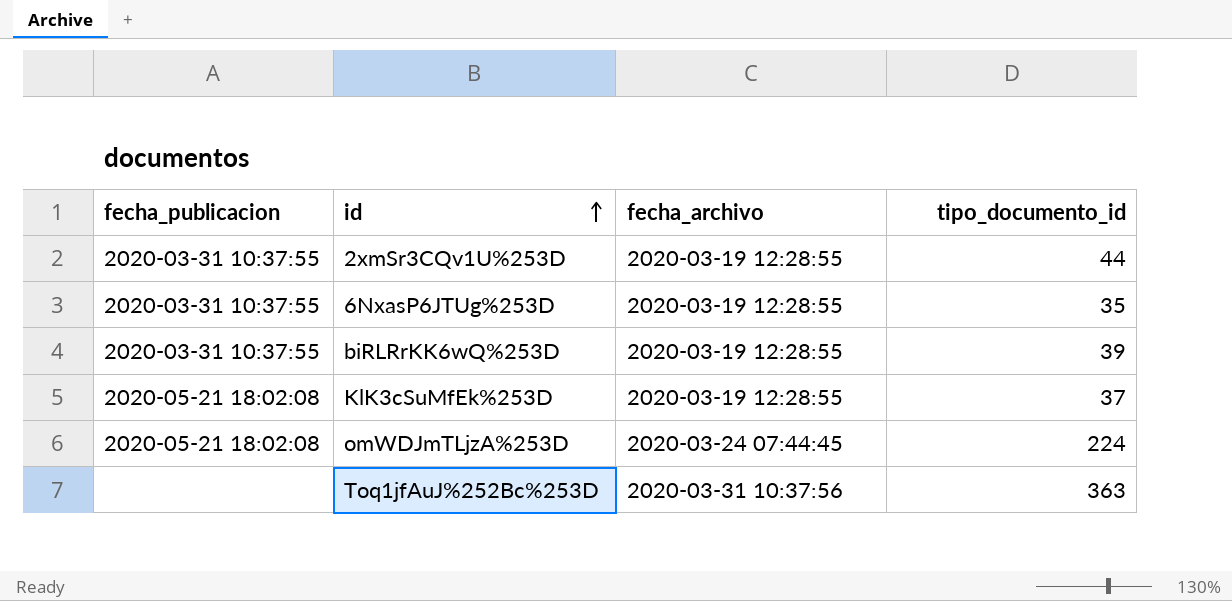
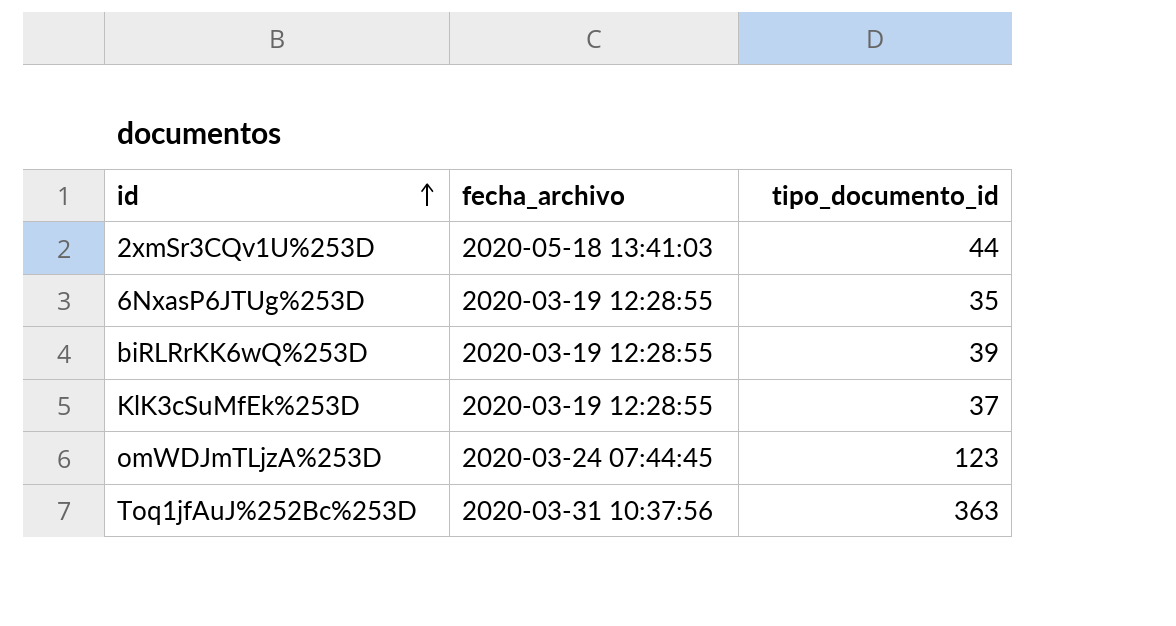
column fecha_publicacion | position: 1 -> none
2xmSr3CQv1U%253D | fecha_archivo: 2020-03-19 12:28:55 -> 2020-05-18 13:41:03
omWDJmTLjzA%253D | tipo_documento_id: 224 -> 123

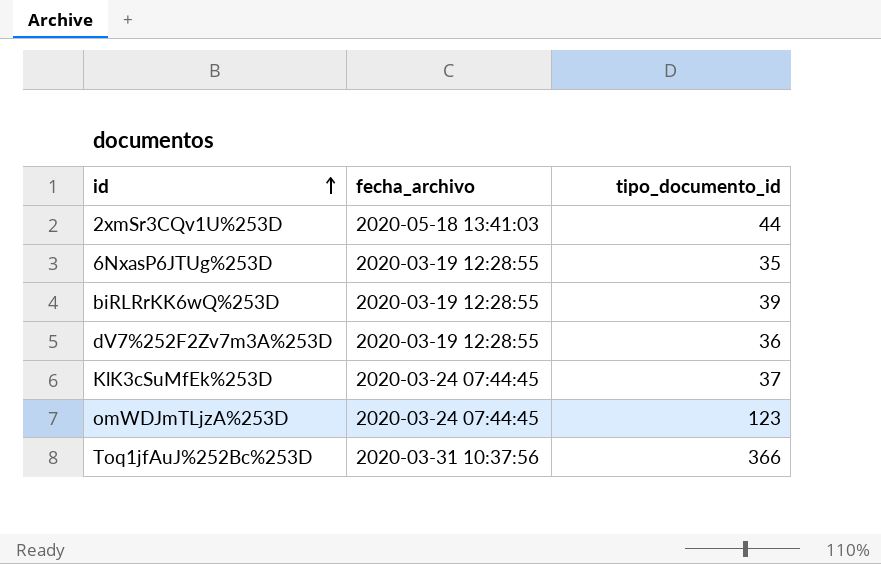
row dV7%252F2Zv7m3A%253D: none -> 2020-03-19 12:28:55 | 36
KlK3cSuMfEk%253D | fecha_archivo: 2020-03-19 12:28:55 -> 2020-03-24 07:44:45
Toq1jfAuJ%252Bc%253D | tipo_documento_id: 363 -> 366

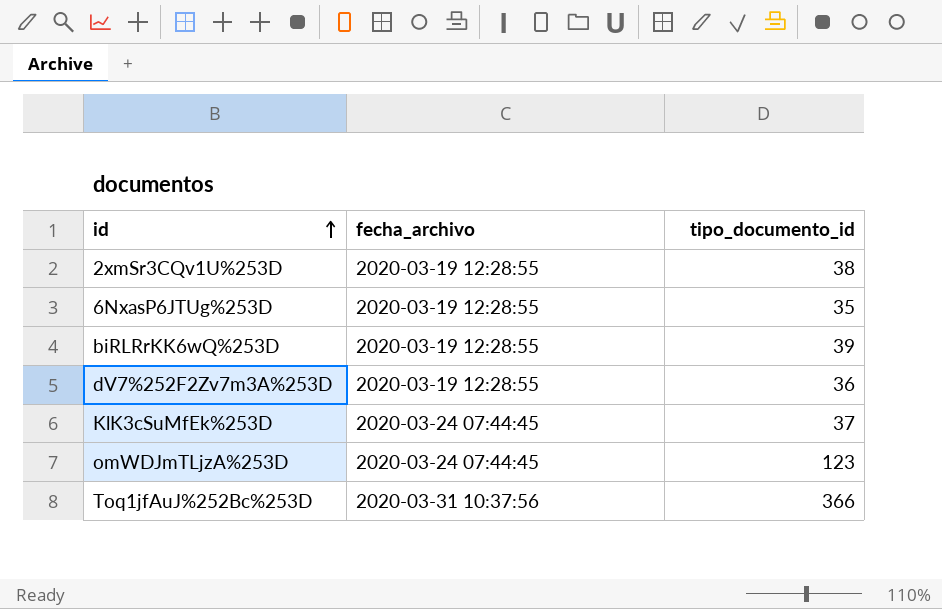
2xmSr3CQv1U%253D | fecha_archivo: 2020-05-18 13:41:03 -> 2020-03-19 12:28:55
2xmSr3CQv1U%253D | tipo_documento_id: 44 -> 38

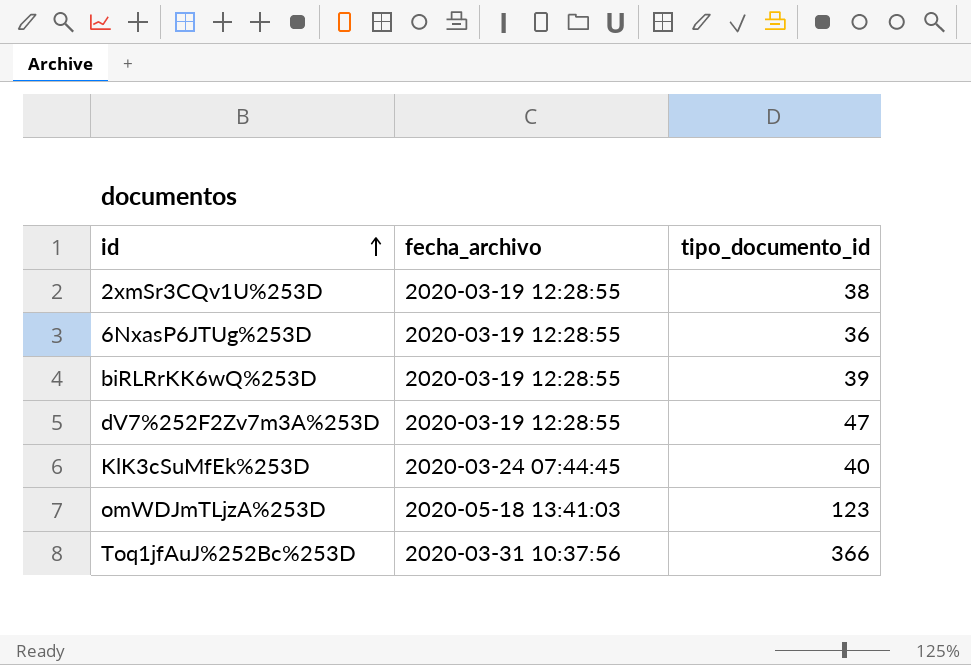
6NxasP6JTUg%253D | tipo_documento_id: 35 -> 36
dV7%252F2Zv7m3A%253D | tipo_documento_id: 36 -> 47
KlK3cSuMfEk%253D | tipo_documento_id: 37 -> 40
omWDJmTLjzA%253D | fecha_archivo: 2020-03-24 07:44:45 -> 2020-05-18 13:41:03

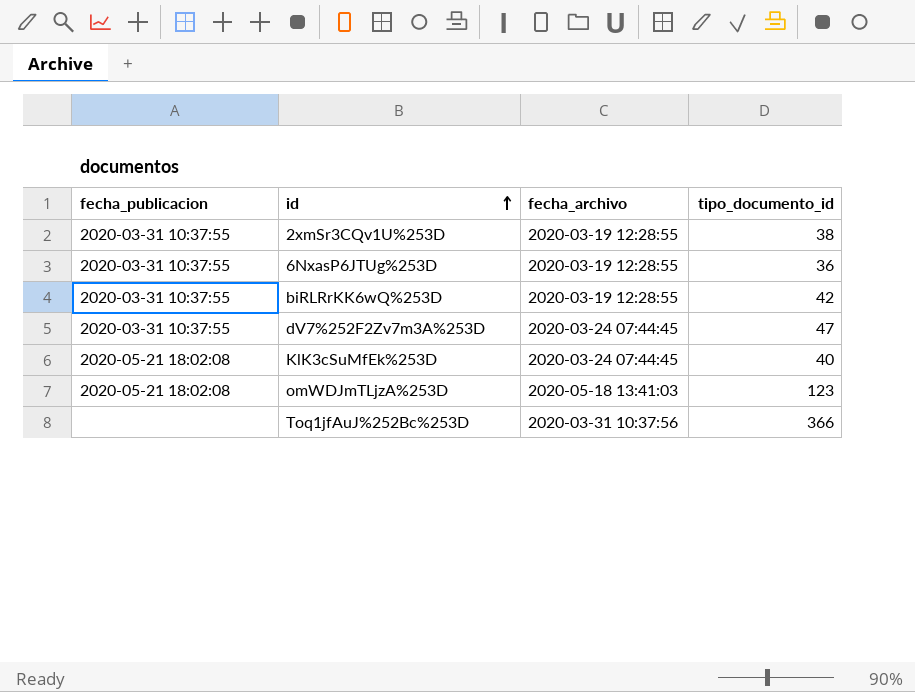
column fecha_publicacion | position: none -> 1
biRLRrKK6wQ%253D | tipo_documento_id: 39 -> 42
dV7%252F2Zv7m3A%253D | fecha_archivo: 2020-03-19 12:28:55 -> 2020-03-24 07:44:45

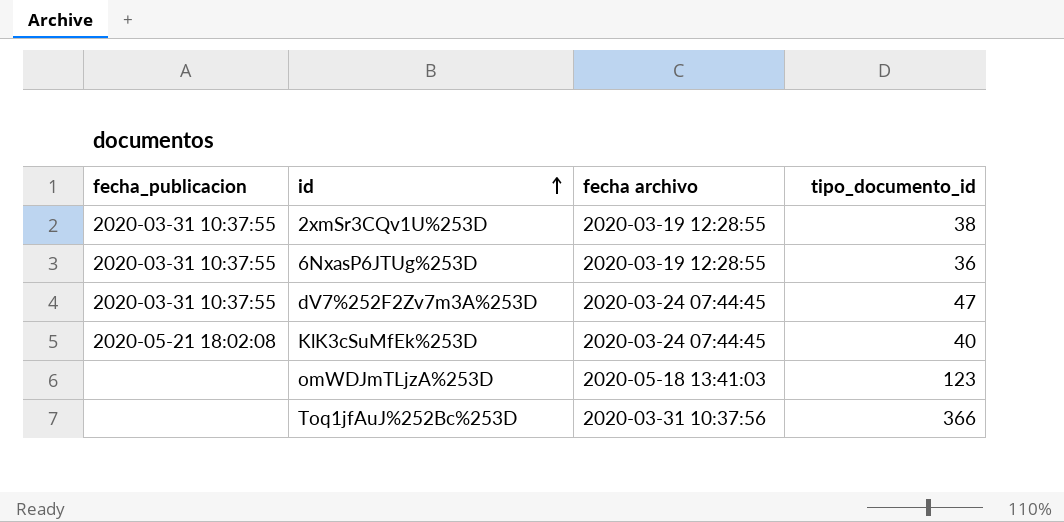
column name: fecha_archivo -> fecha archivo
row biRLRrKK6wQ%253D: 2020-03-31 10:37:55 | 2020-03-19 12:28:55 | 42 -> none
omWDJmTLjzA%253D | fecha_publicacion: 2020-05-21 18:02:08 -> none

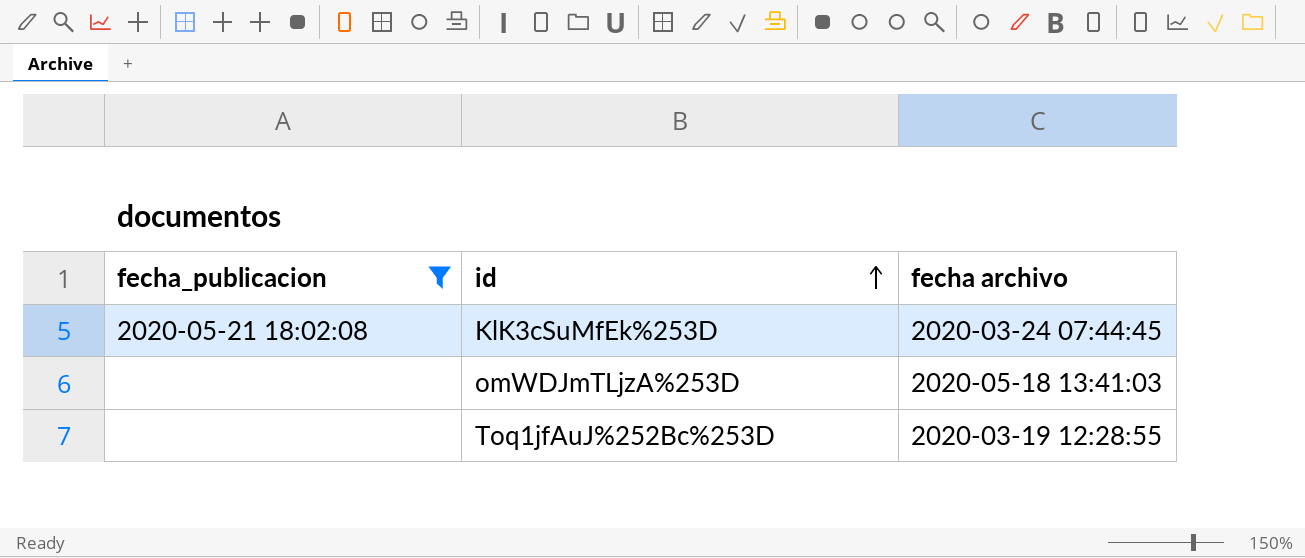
filter: none -> fecha_publicacion != 2020-03-31 10:37:55
column tipo_documento_id | position: 4 -> none
Toq1jfAuJ%252Bc%253D | fecha archivo: 2020-03-31 10:37:56 -> 2020-03-19 12:28:55

